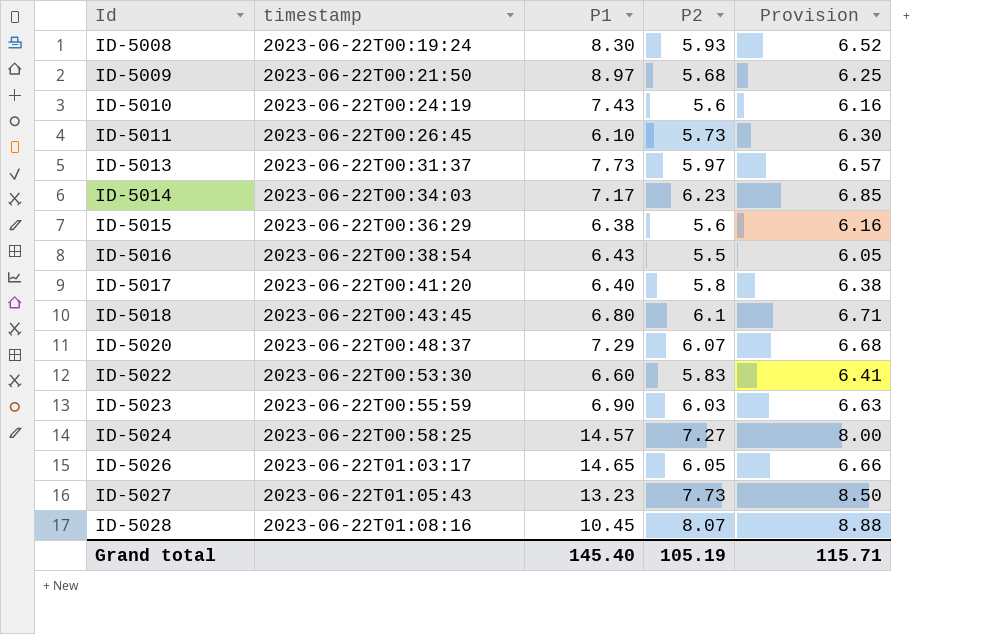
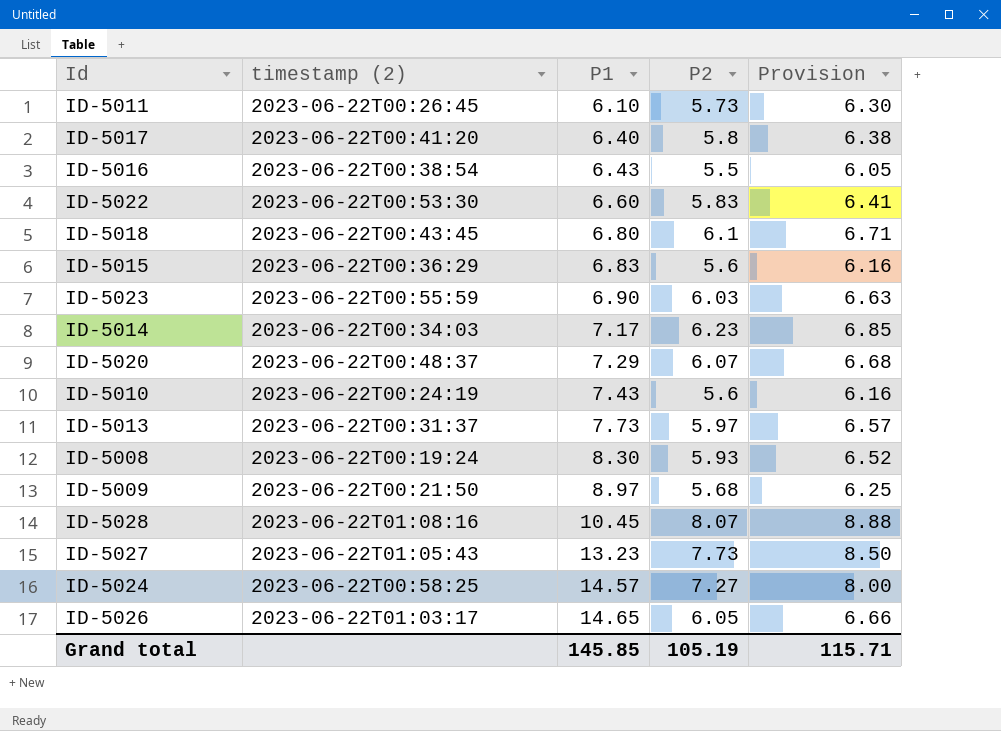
row order: Id ascending -> P1 ascending
column name: timestamp -> timestamp (2)
ID-5015 | P1: 6.38 -> 6.83
Grand total | P1: 145.40 -> 145.85

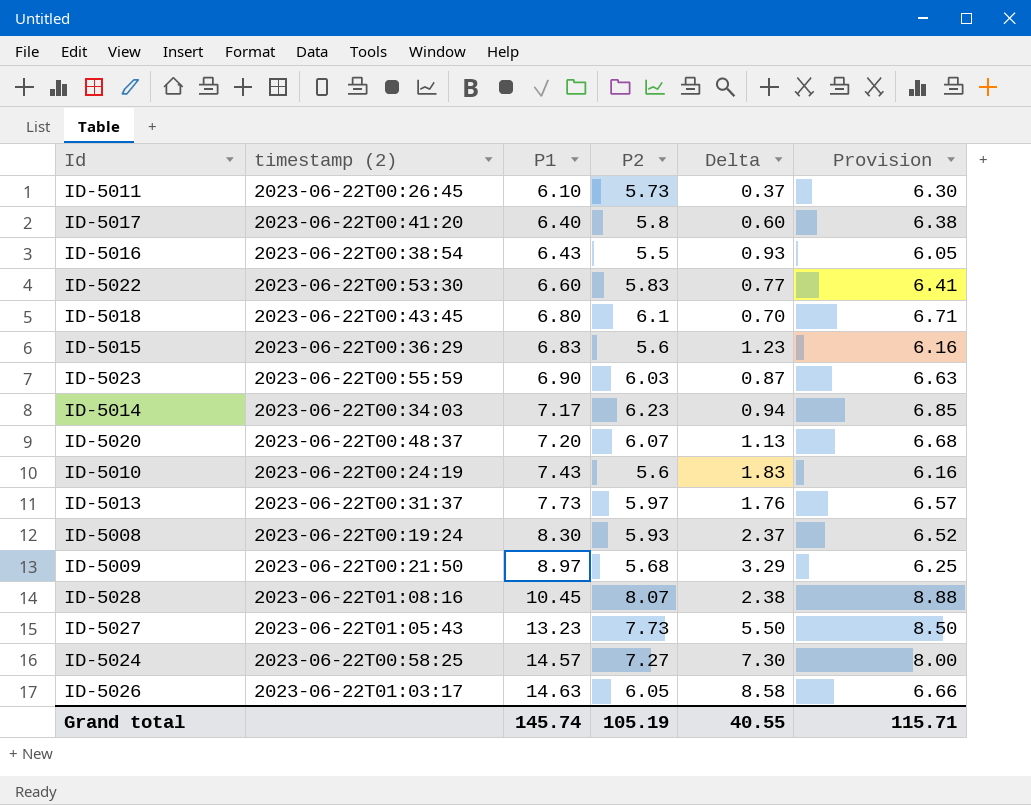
column Delta | formula: none -> [P1] - [P2]
ID-5020 | P1: 7.29 -> 7.20
ID-5026 | P1: 14.65 -> 14.63
Grand total | P1: 145.85 -> 145.74

